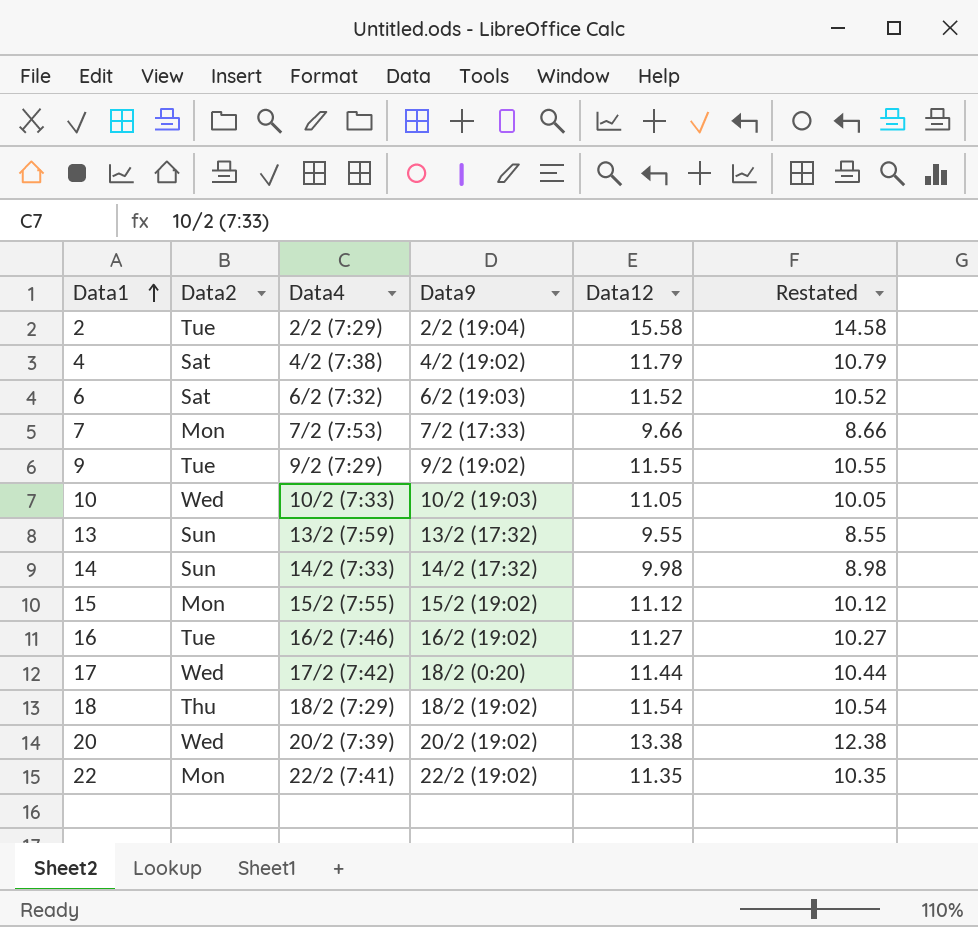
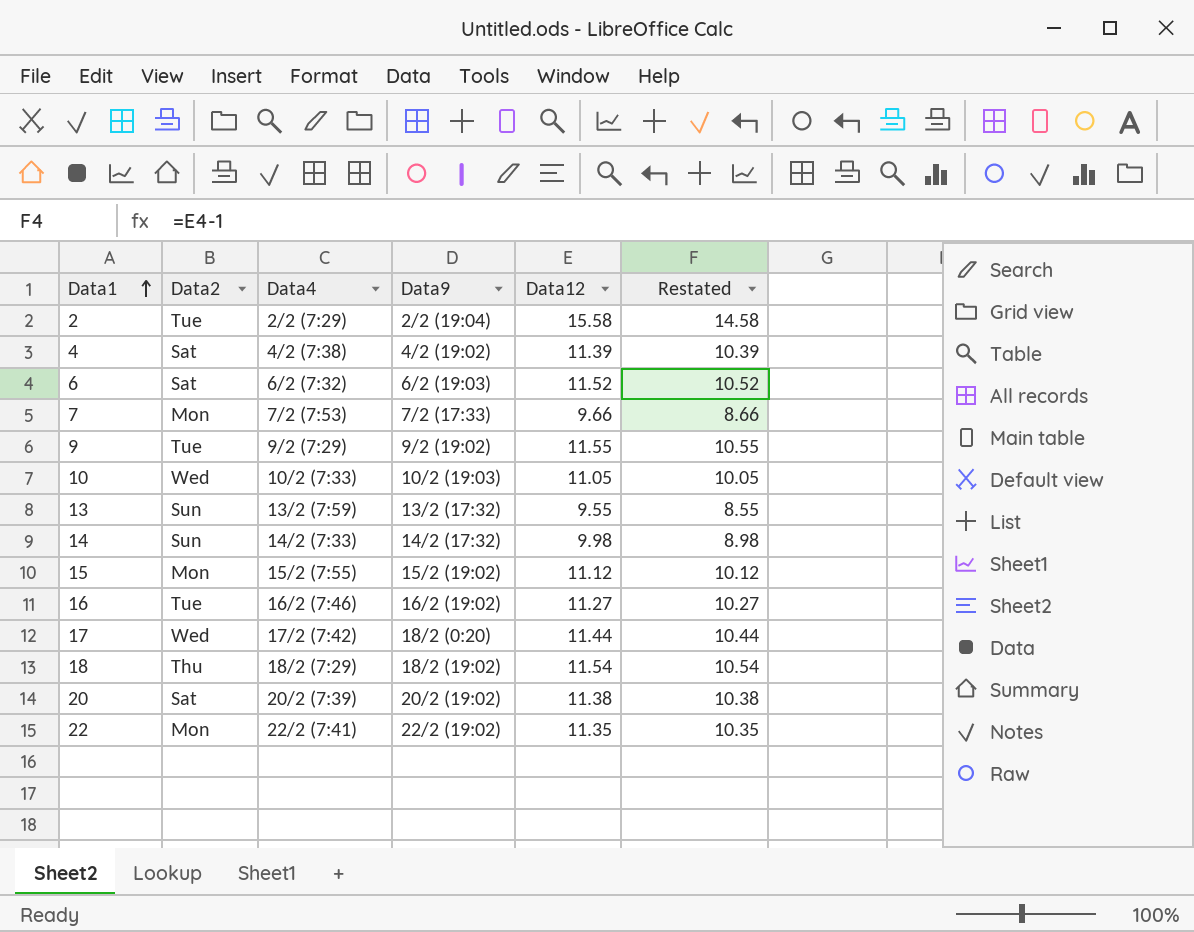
4 | Data12: 11.79 -> 11.39
4 | Restated: 10.79 -> 10.39
20 | Data2: Wed -> Sat
20 | Data12: 13.38 -> 11.38
20 | Restated: 12.38 -> 10.38

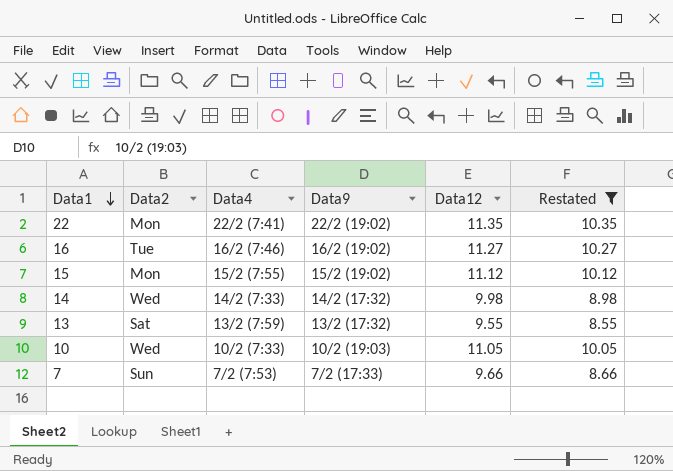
filter: none -> Restated <= 10.35
row order: Data1 ascending -> Data1 descending
14 | Data2: Sun -> Wed
13 | Data2: Sun -> Sat
7 | Data2: Mon -> Sun

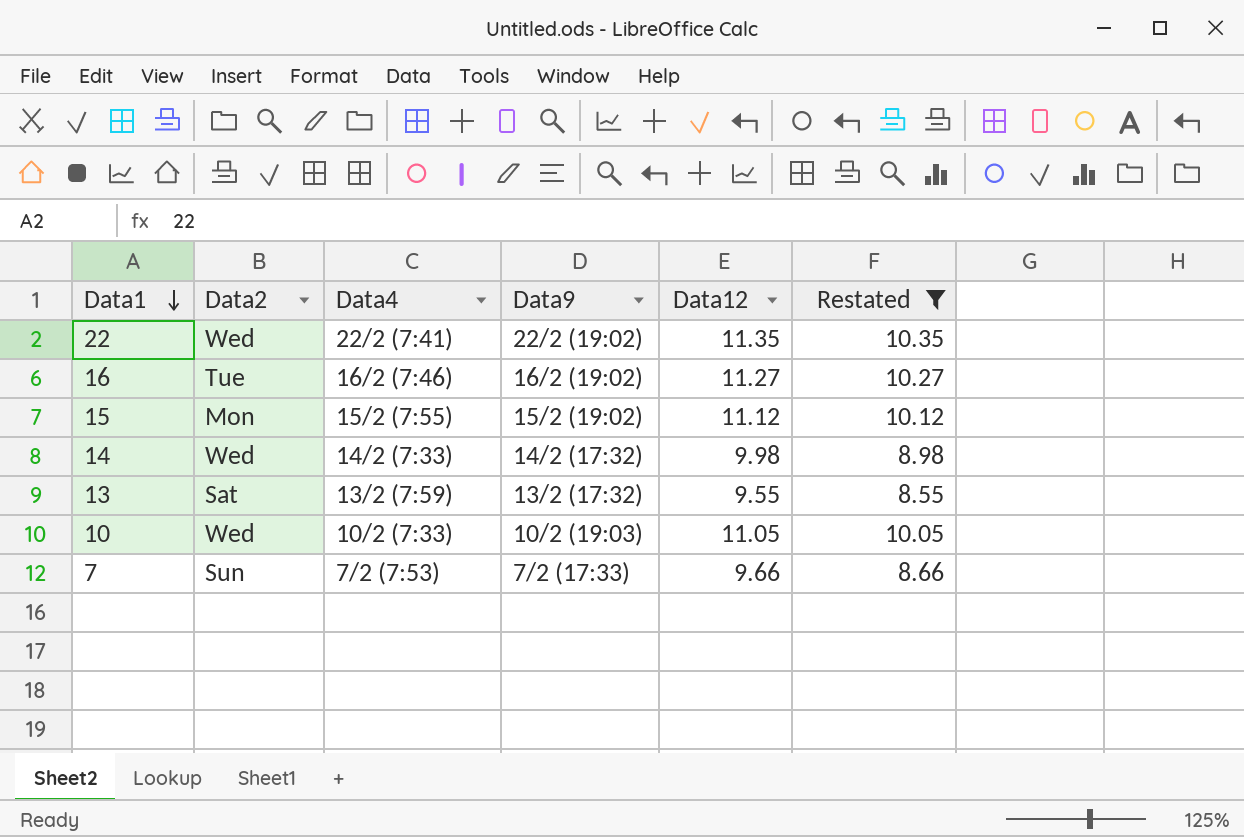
22 | Data2: Mon -> Wed

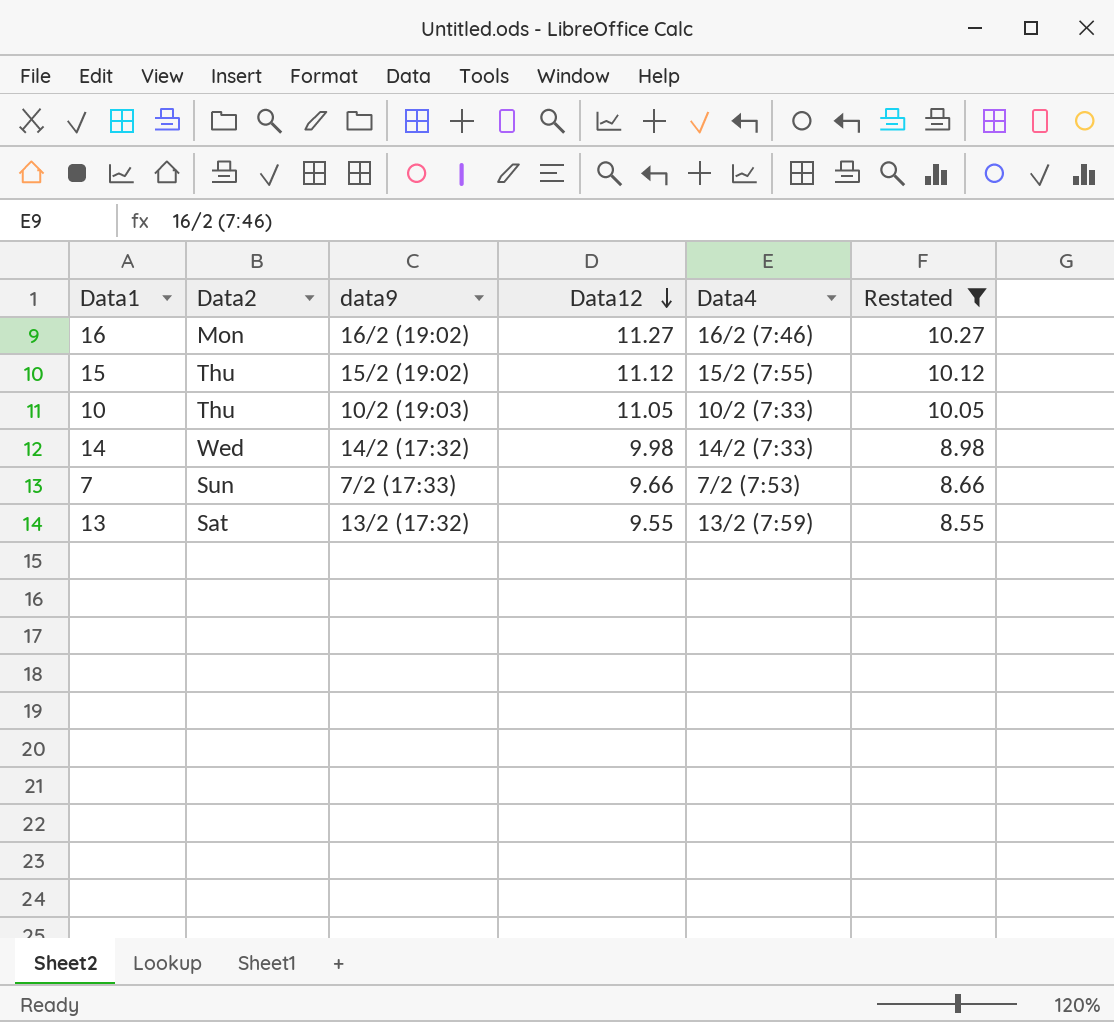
row order: Data1 descending -> Data12 descending
column name: Data9 -> data9
column Data4 | position: 3 -> 5
row 22: Wed | 22/2 (7:41) | 22/2 (19:02) | 11.35 | 10.35 -> none
16 | Data2: Tue -> Mon
15 | Data2: Mon -> Thu
10 | Data2: Wed -> Thu

